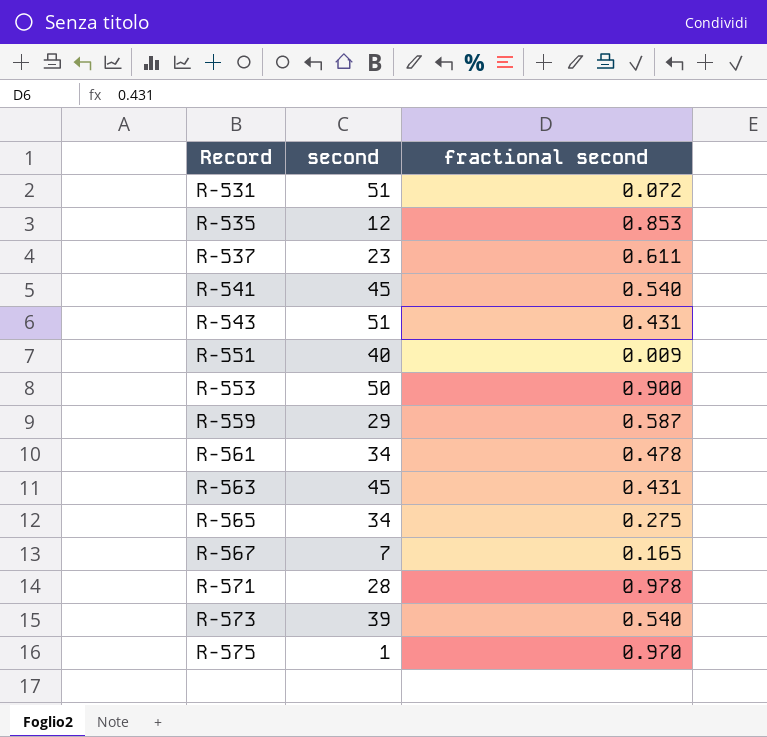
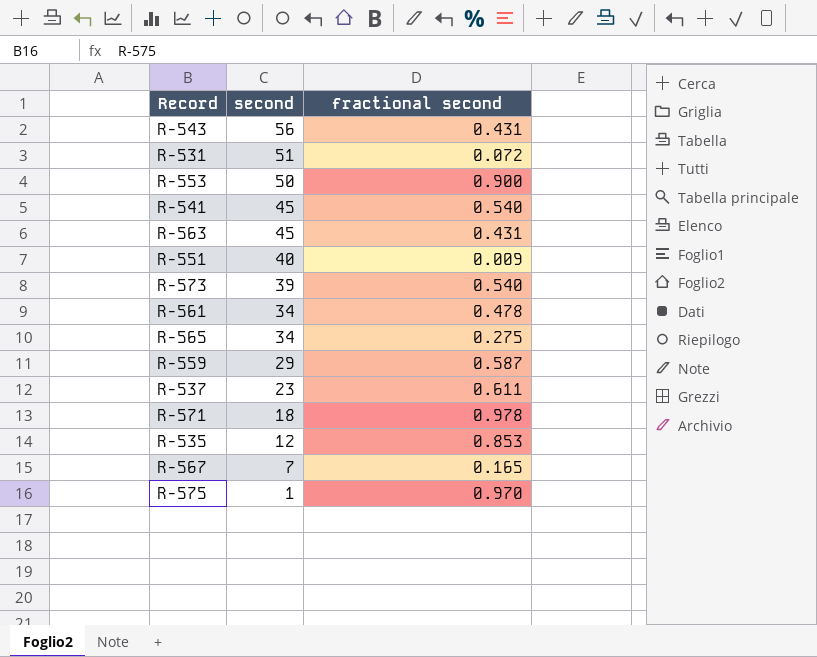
row order: Record ascending -> second descending
R-543 | second: 51 -> 56
R-571 | second: 28 -> 18

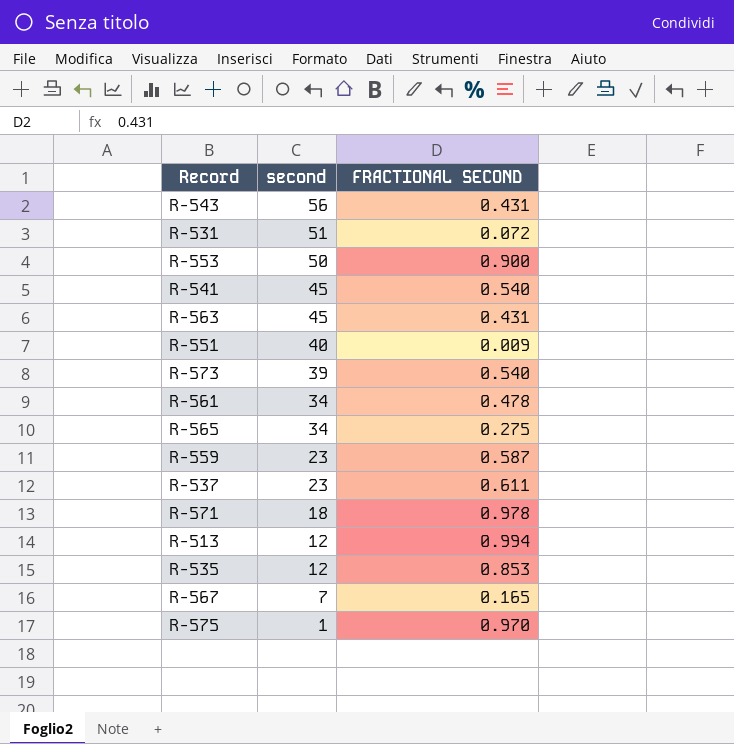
column name: fractional second -> FRACTIONAL SECOND
R-559 | second: 29 -> 23
row R-513: none -> 12 | 0.994

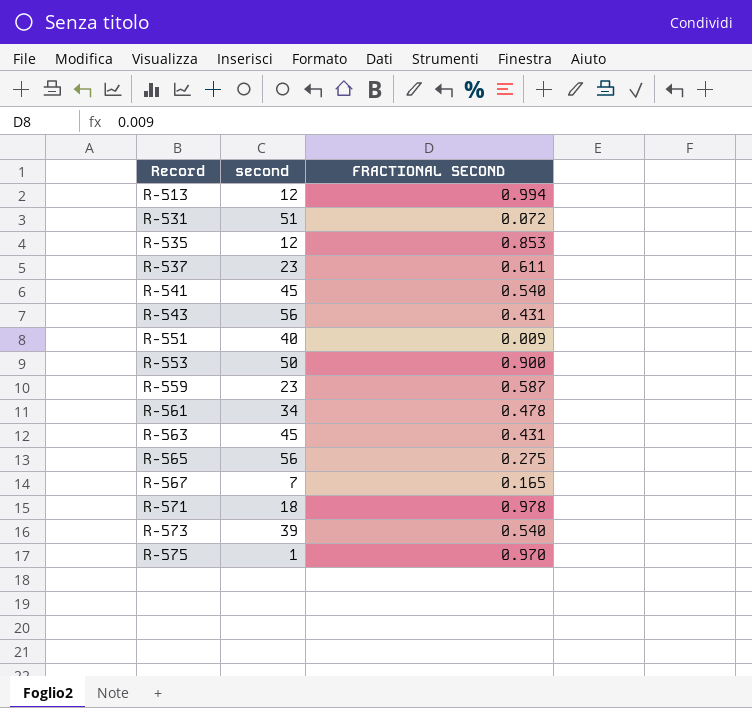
row order: second descending -> Record ascending
R-565 | second: 34 -> 56

